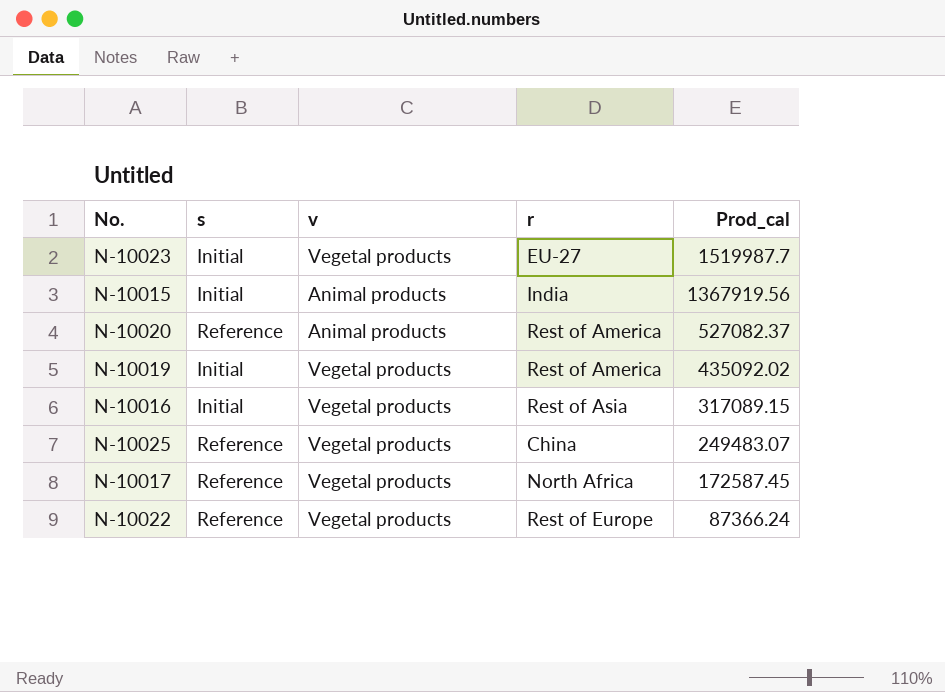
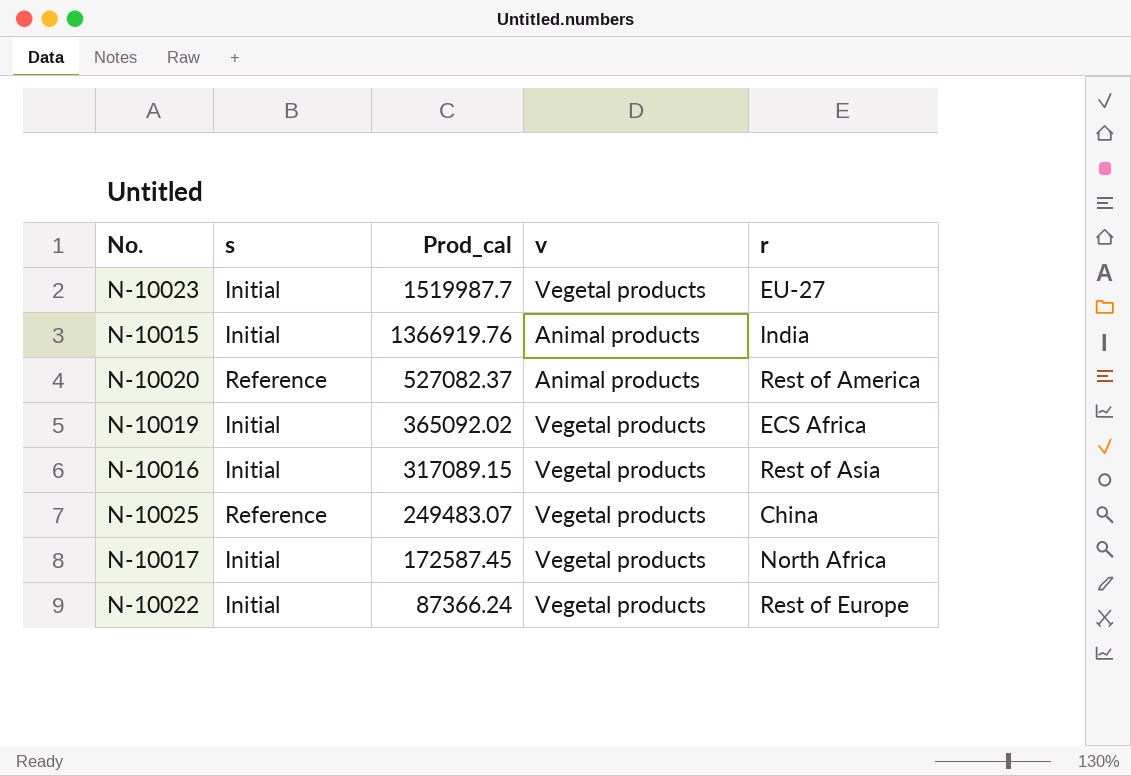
column Prod_cal | position: 5 -> 3
N-10015 | Prod_cal: 1367919.56 -> 1366919.76
N-10019 | Prod_cal: 435092.02 -> 365092.02
N-10019 | r: Rest of America -> ECS Africa
N-10017 | s: Reference -> Initial
N-10022 | s: Reference -> Initial

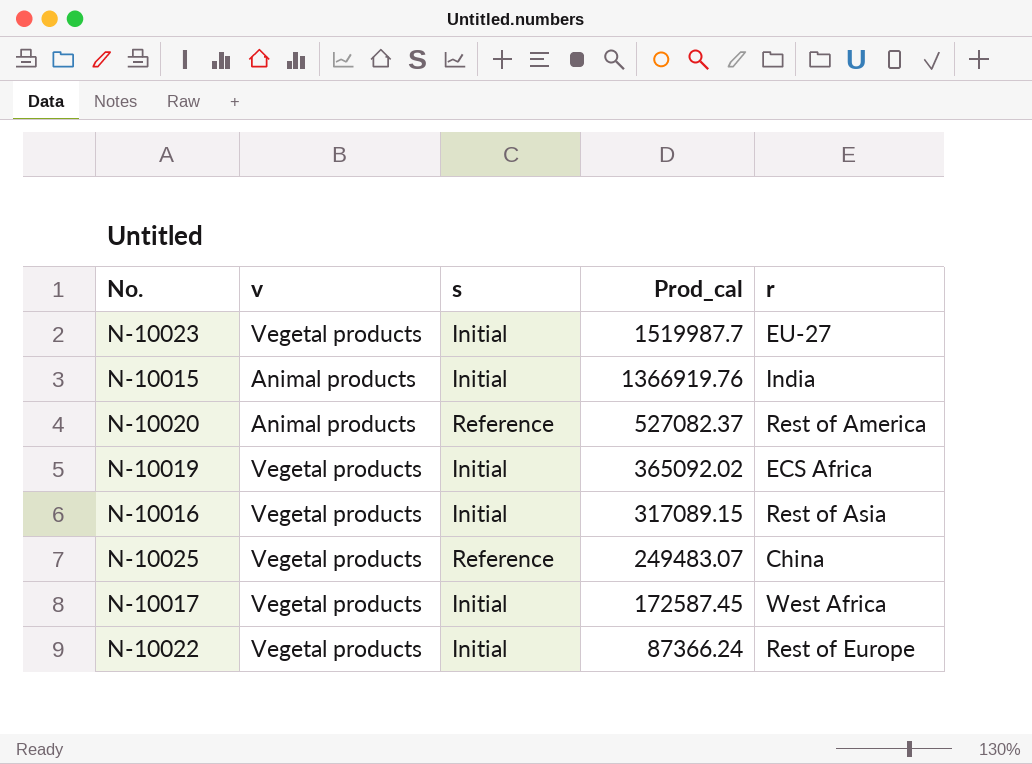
column v | position: 4 -> 2
N-10017 | r: North Africa -> West Africa

